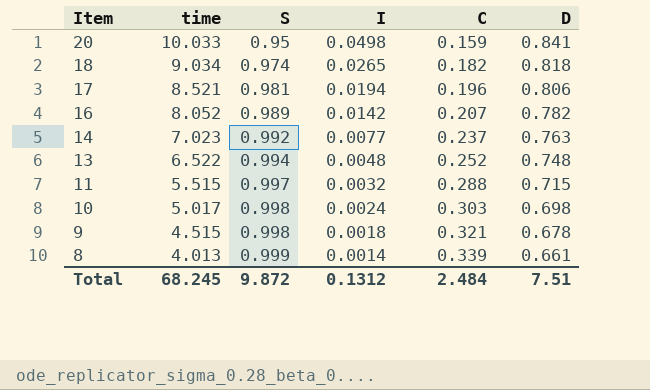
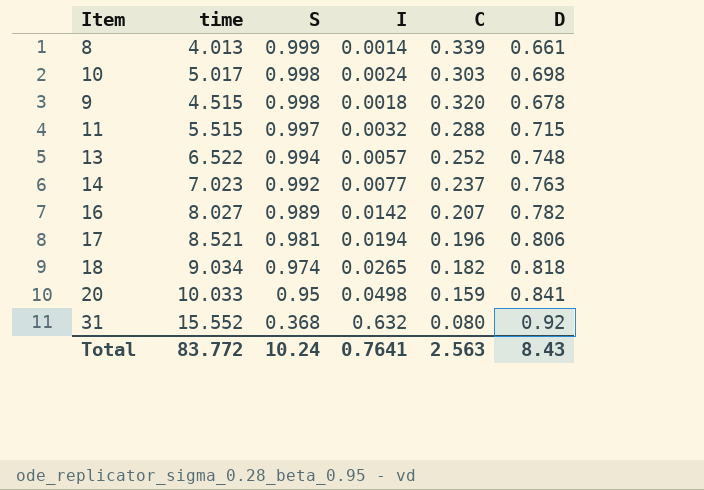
row order: Item descending -> S descending
9 | C: 0.321 -> 0.320
13 | I: 0.0048 -> 0.0057
16 | time: 8.052 -> 8.027
row 31: none -> 15.552 | 0.368 | 0.632 | 0.080 | 0.92
Total | time: 68.245 -> 83.772
Total | S: 9.872 -> 10.24
Total | I: 0.1312 -> 0.7641
Total | C: 2.484 -> 2.563
Total | D: 7.51 -> 8.43

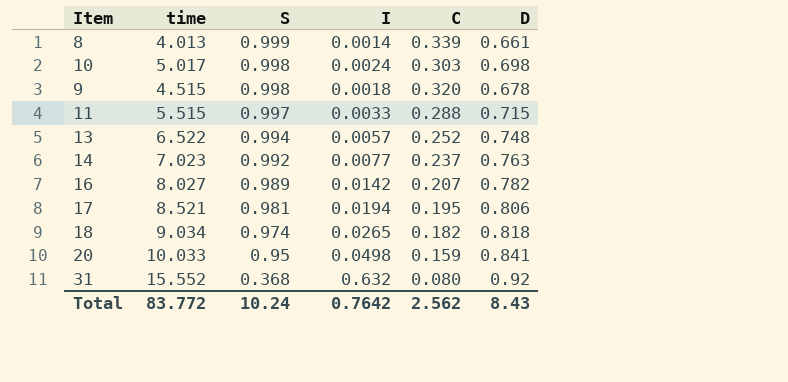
11 | I: 0.0032 -> 0.0033
17 | C: 0.196 -> 0.195
Total | I: 0.7641 -> 0.7642
Total | C: 2.563 -> 2.562

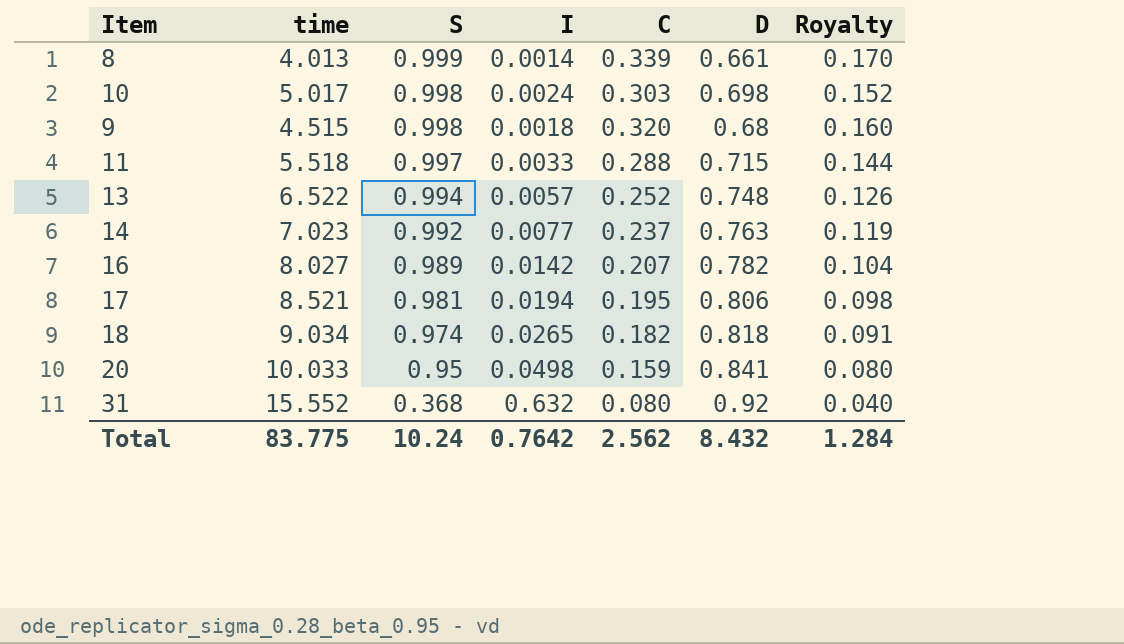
column Royalty | formula: none -> [C] * 0.5
9 | D: 0.678 -> 0.68
11 | time: 5.515 -> 5.518
Total | time: 83.772 -> 83.775
Total | D: 8.43 -> 8.432

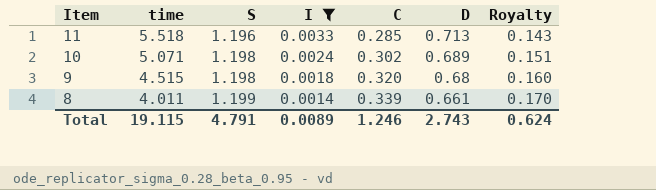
filter: none -> I <= 0.0033
row order: S descending -> Item descending
11 | S: 0.997 -> 1.196
11 | C: 0.288 -> 0.285
11 | D: 0.715 -> 0.713
11 | Royalty: 0.144 -> 0.143
10 | time: 5.017 -> 5.071
10 | S: 0.998 -> 1.198
10 | C: 0.303 -> 0.302
10 | D: 0.698 -> 0.689
10 | Royalty: 0.152 -> 0.151
9 | S: 0.998 -> 1.198
8 | time: 4.013 -> 4.011
8 | S: 0.999 -> 1.199
Total | time: 83.775 -> 19.115
Total | S: 10.24 -> 4.791
Total | I: 0.7642 -> 0.0089
Total | C: 2.562 -> 1.246
Total | D: 8.432 -> 2.743
Total | Royalty: 1.284 -> 0.624

